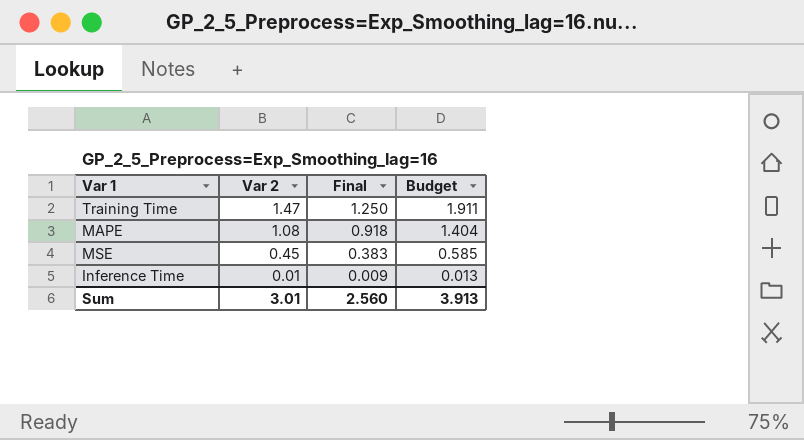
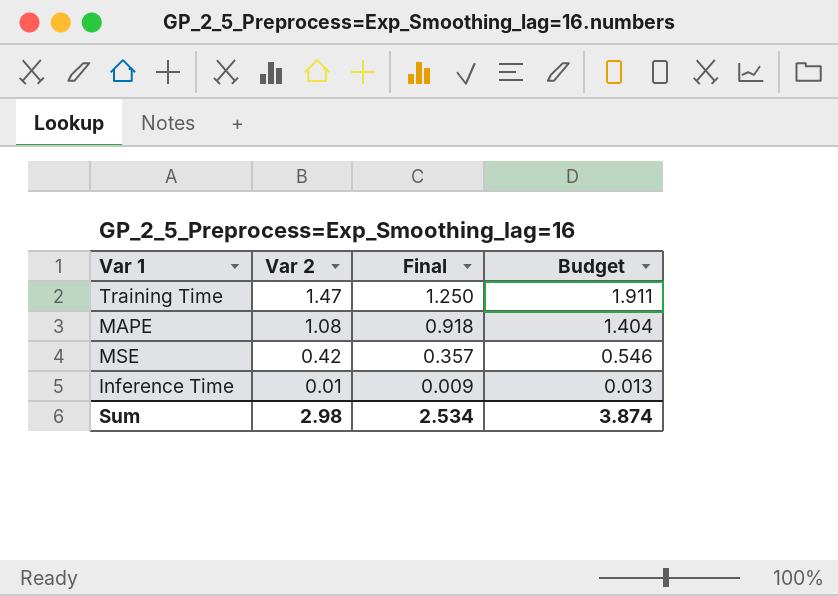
MSE | Var 2: 0.45 -> 0.42
MSE | Final: 0.383 -> 0.357
MSE | Budget: 0.585 -> 0.546
Sum | Var 2: 3.01 -> 2.98
Sum | Final: 2.560 -> 2.534
Sum | Budget: 3.913 -> 3.874

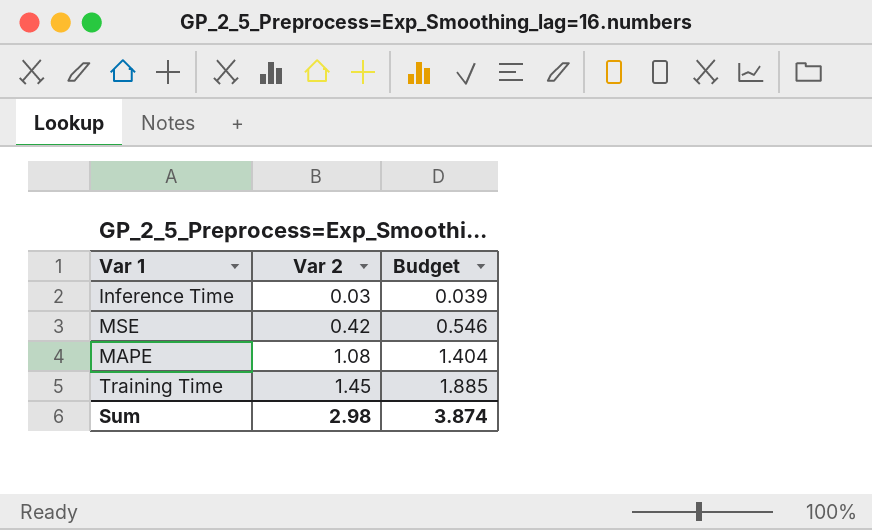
row order: Var 2 descending -> Var 2 ascending
column Final | formula: [Var 2] * 0.85 -> none
Inference Time | Var 2: 0.01 -> 0.03
Inference Time | Budget: 0.013 -> 0.039
Training Time | Var 2: 1.47 -> 1.45
Training Time | Budget: 1.911 -> 1.885

